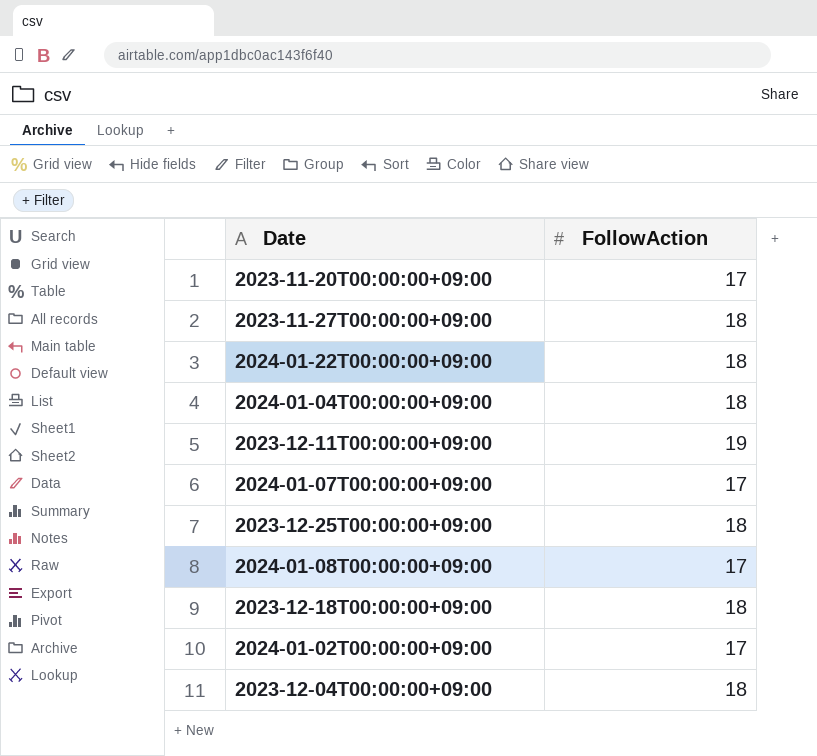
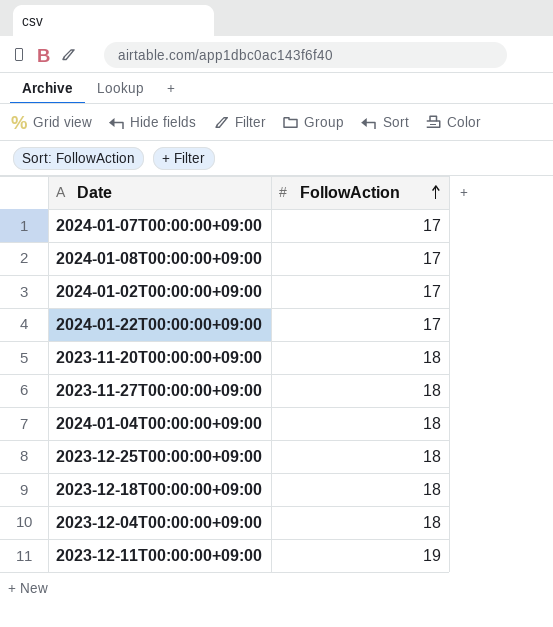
row order: none -> FollowAction ascending
2024-01-22T00:00:00+09:00 | FollowAction: 18 -> 17
2023-11-20T00:00:00+09:00 | FollowAction: 17 -> 18

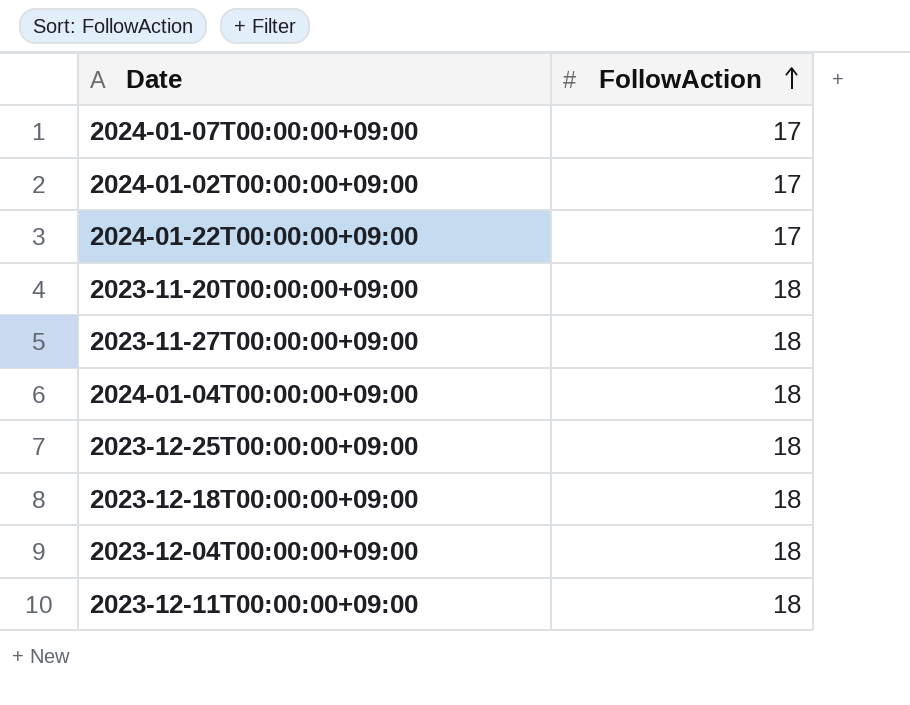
row 2024-01-08T00:00:00+09:00: 17 -> none
2023-12-11T00:00:00+09:00 | FollowAction: 19 -> 18

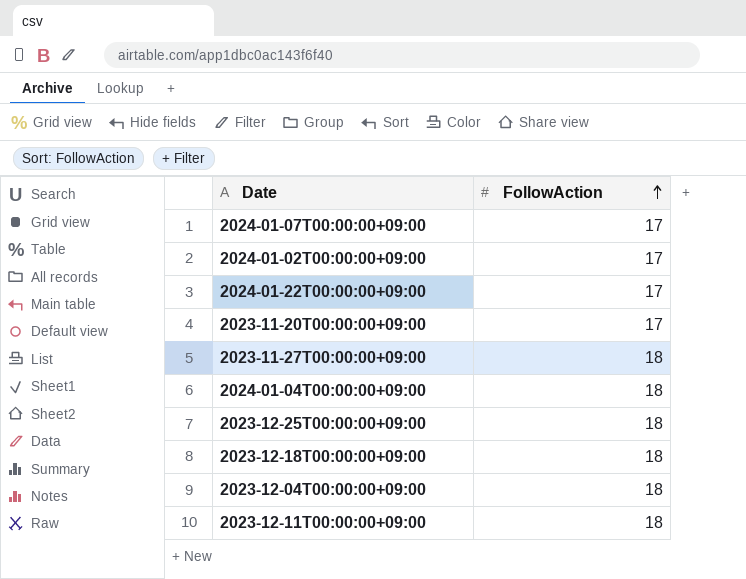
2023-11-20T00:00:00+09:00 | FollowAction: 18 -> 17

